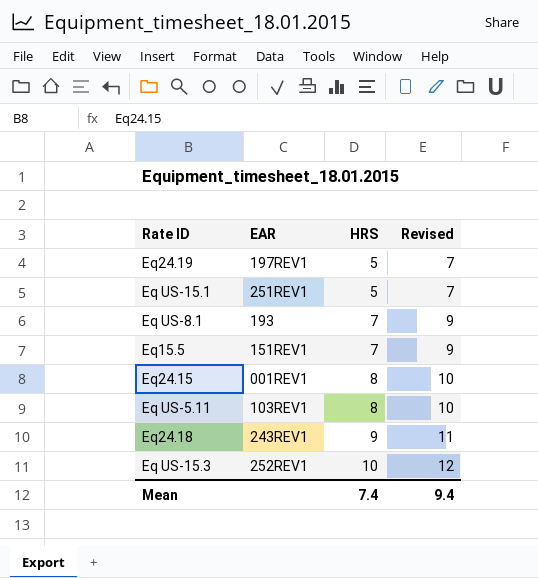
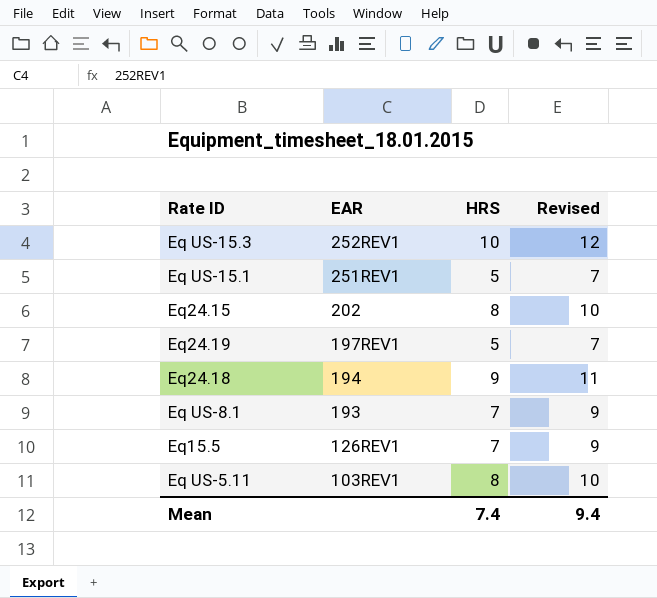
row order: HRS ascending -> EAR descending
Eq24.15 | EAR: 001REV1 -> 202
Eq24.18 | EAR: 243REV1 -> 194
Eq15.5 | EAR: 151REV1 -> 126REV1

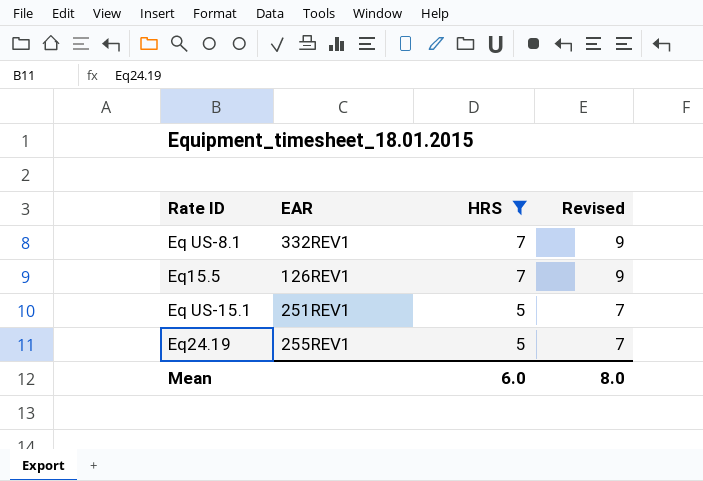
filter: none -> HRS <= 7
row order: EAR descending -> HRS descending
Eq US-8.1 | EAR: 193 -> 332REV1
Eq24.19 | EAR: 197REV1 -> 255REV1
Mean | HRS: 7.4 -> 6.0
Mean | Revised: 9.4 -> 8.0

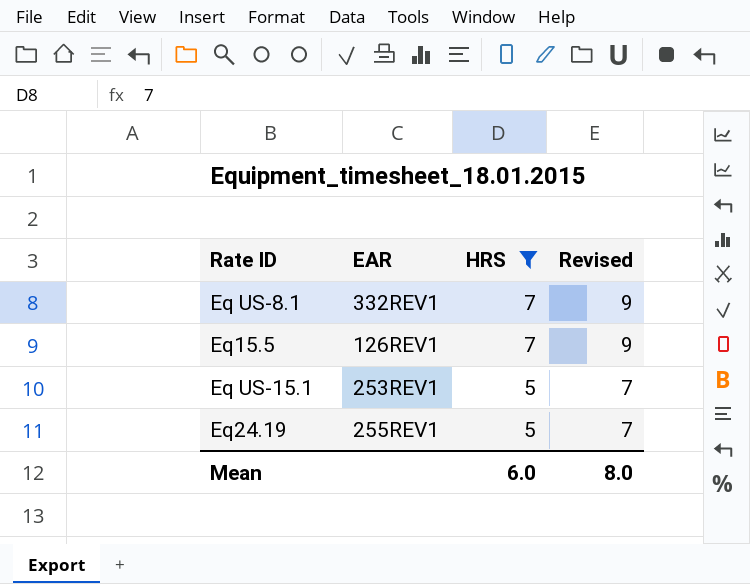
Eq US-15.1 | EAR: 251REV1 -> 253REV1

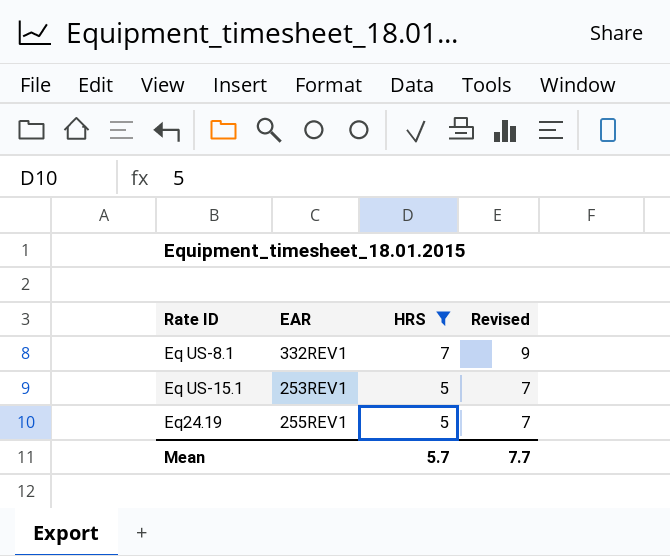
row Eq15.5: 126REV1 | 7 | 9 -> none
Mean | HRS: 6.0 -> 5.7
Mean | Revised: 8.0 -> 7.7

